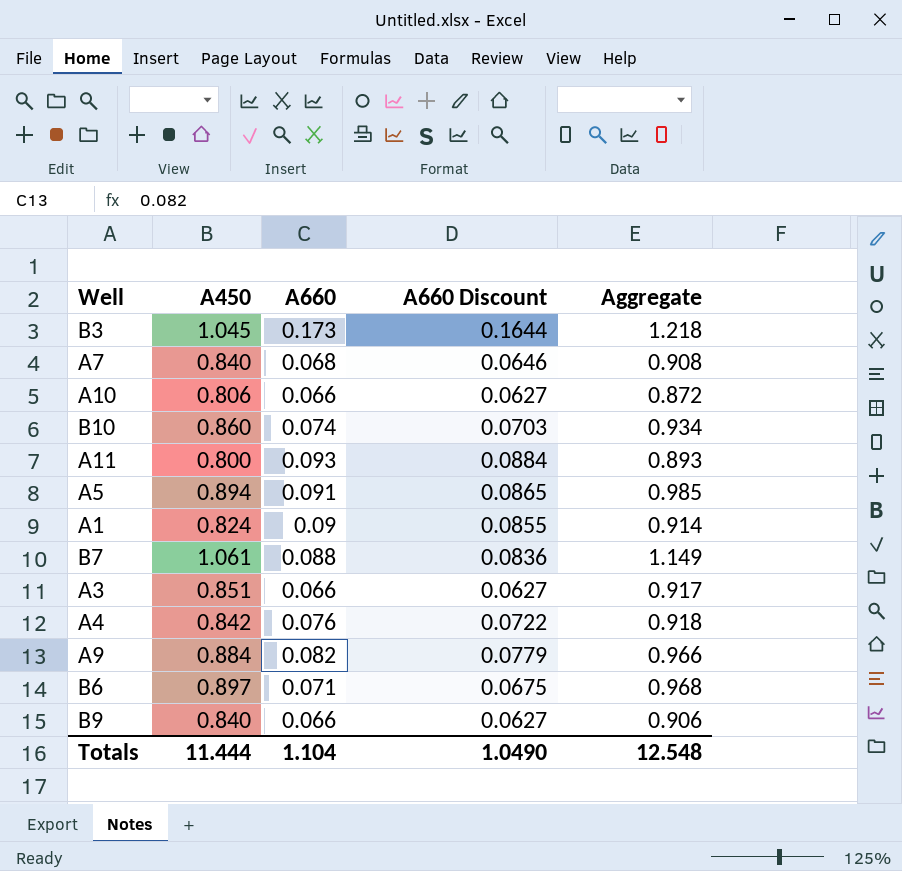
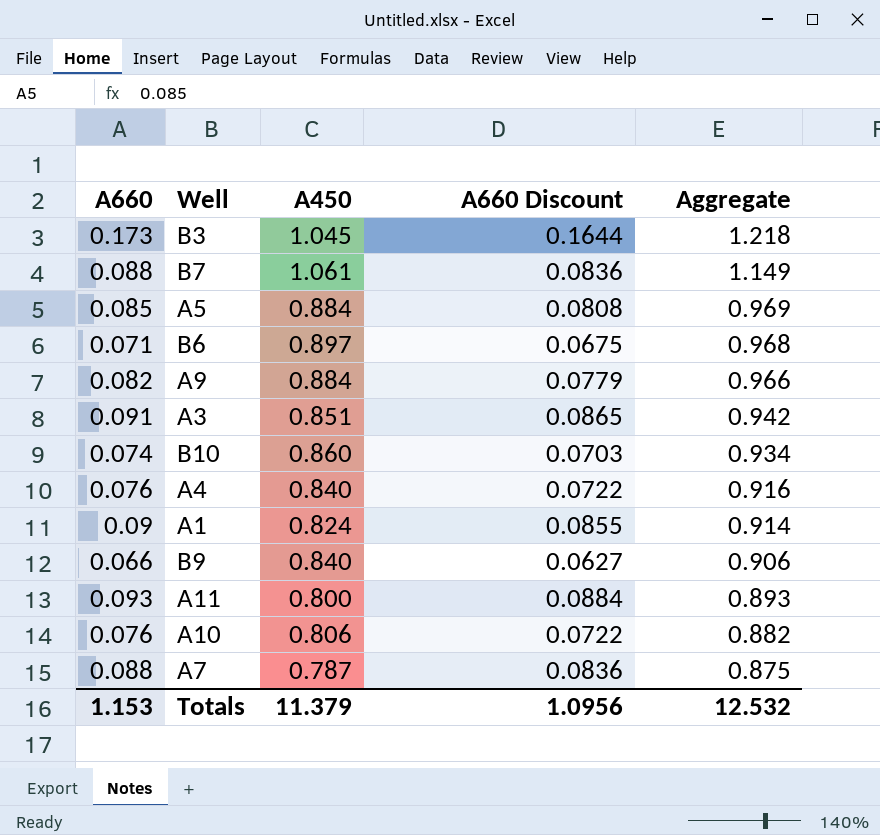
row order: none -> Aggregate descending
column A660 | position: 3 -> 1
A5 | A660: 0.091 -> 0.085
A5 | A450: 0.894 -> 0.884
A5 | A660 Discount: 0.0865 -> 0.0808
A5 | Aggregate: 0.985 -> 0.969
A3 | A660: 0.066 -> 0.091
A3 | A660 Discount: 0.0627 -> 0.0865
A3 | Aggregate: 0.917 -> 0.942
A4 | A450: 0.842 -> 0.840
A4 | Aggregate: 0.918 -> 0.916
A10 | A660: 0.066 -> 0.076
A10 | A660 Discount: 0.0627 -> 0.0722
A10 | Aggregate: 0.872 -> 0.882
A7 | A660: 0.068 -> 0.088
A7 | A450: 0.840 -> 0.787
A7 | A660 Discount: 0.0646 -> 0.0836
A7 | Aggregate: 0.908 -> 0.875
Totals | A660: 1.104 -> 1.153
Totals | A450: 11.444 -> 11.379
Totals | A660 Discount: 1.0490 -> 1.0956
Totals | Aggregate: 12.548 -> 12.532

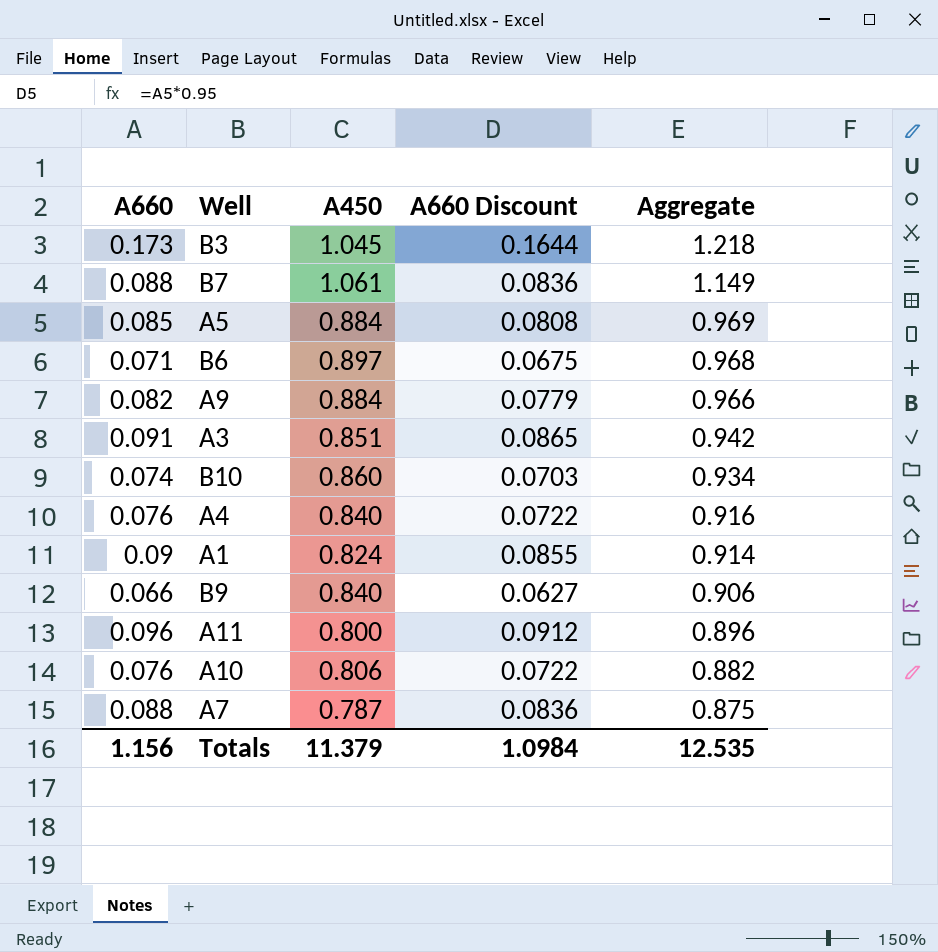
A11 | A660: 0.093 -> 0.096
A11 | A660 Discount: 0.0884 -> 0.0912
A11 | Aggregate: 0.893 -> 0.896
Totals | A660: 1.153 -> 1.156
Totals | A660 Discount: 1.0956 -> 1.0984
Totals | Aggregate: 12.532 -> 12.535

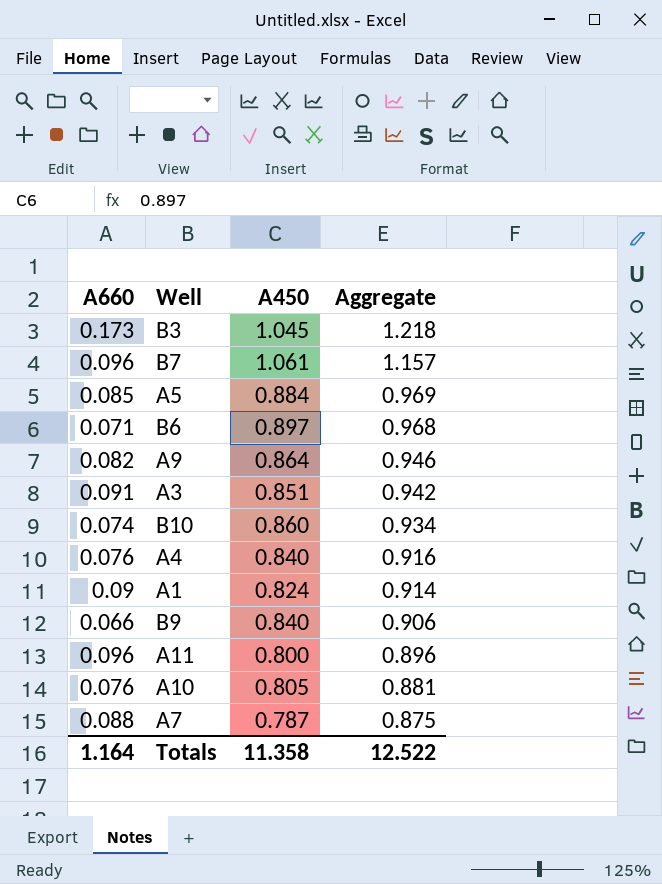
column A660 Discount | formula: [A660] * 0.95 -> none
B7 | A660: 0.088 -> 0.096
B7 | Aggregate: 1.149 -> 1.157
A9 | A450: 0.884 -> 0.864
A9 | Aggregate: 0.966 -> 0.946
A10 | A450: 0.806 -> 0.805
A10 | Aggregate: 0.882 -> 0.881
Totals | A660: 1.156 -> 1.164
Totals | A450: 11.379 -> 11.358
Totals | Aggregate: 12.535 -> 12.522

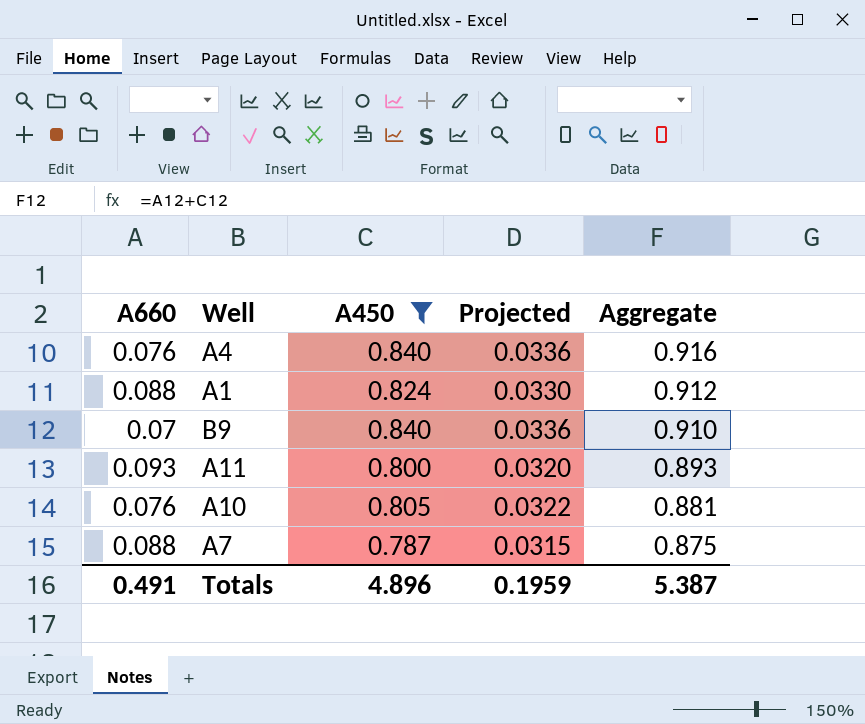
filter: none -> A450 <= 0.840
column Projected | formula: none -> [A450] * 0.04
A1 | A660: 0.09 -> 0.088
A1 | Aggregate: 0.914 -> 0.912
B9 | A660: 0.066 -> 0.07
B9 | Aggregate: 0.906 -> 0.910
A11 | A660: 0.096 -> 0.093
A11 | Aggregate: 0.896 -> 0.893
Totals | A660: 1.164 -> 0.491
Totals | A450: 11.358 -> 4.896
Totals | Aggregate: 12.522 -> 5.387

